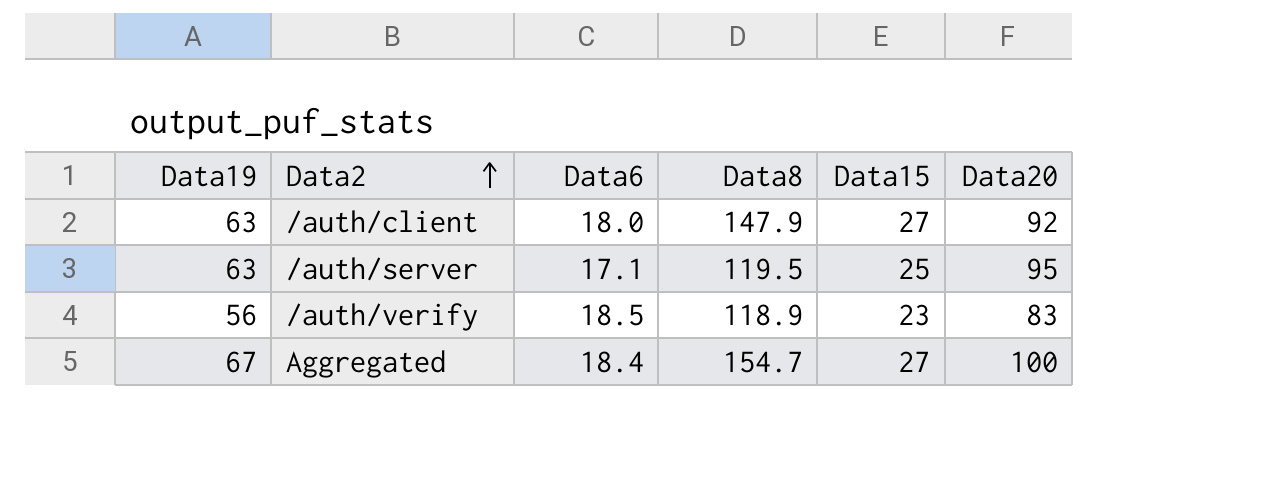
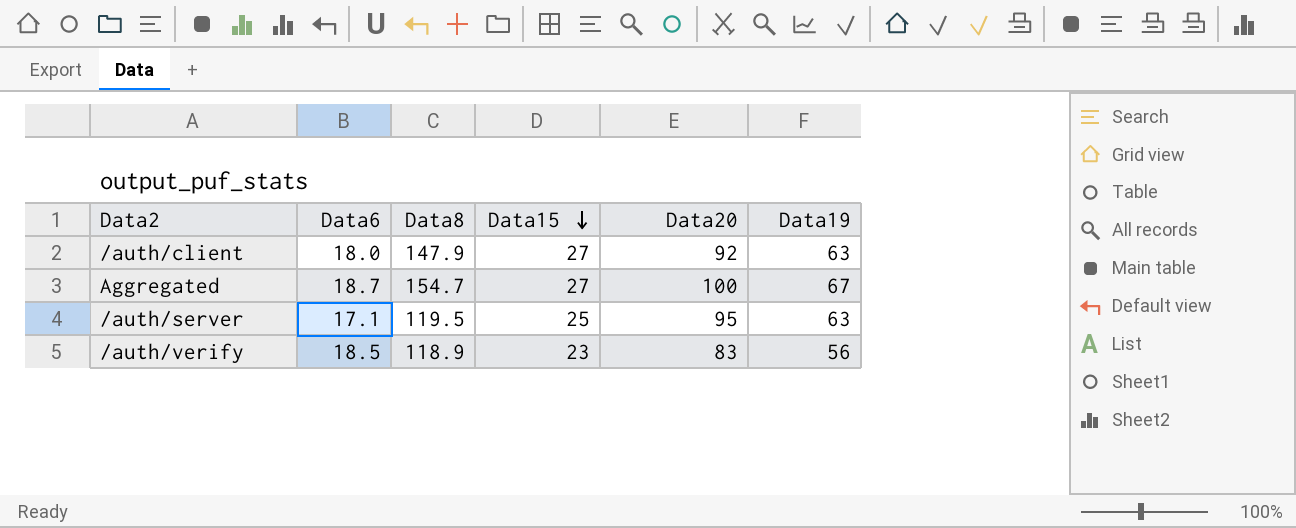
row order: Data2 ascending -> Data15 descending
column Data19 | position: 1 -> 6
Aggregated | Data6: 18.4 -> 18.7

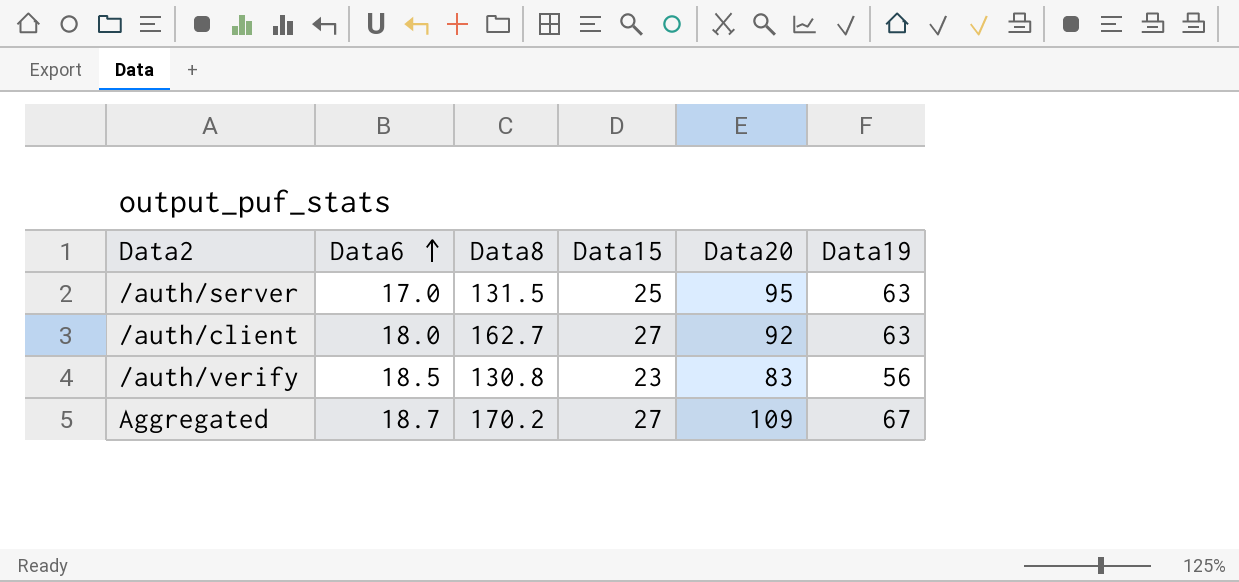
row order: Data15 descending -> Data6 ascending
/auth/server | Data6: 17.1 -> 17.0
/auth/server | Data8: 119.5 -> 131.5
/auth/client | Data8: 147.9 -> 162.7
/auth/verify | Data8: 118.9 -> 130.8
Aggregated | Data8: 154.7 -> 170.2
Aggregated | Data20: 100 -> 109

